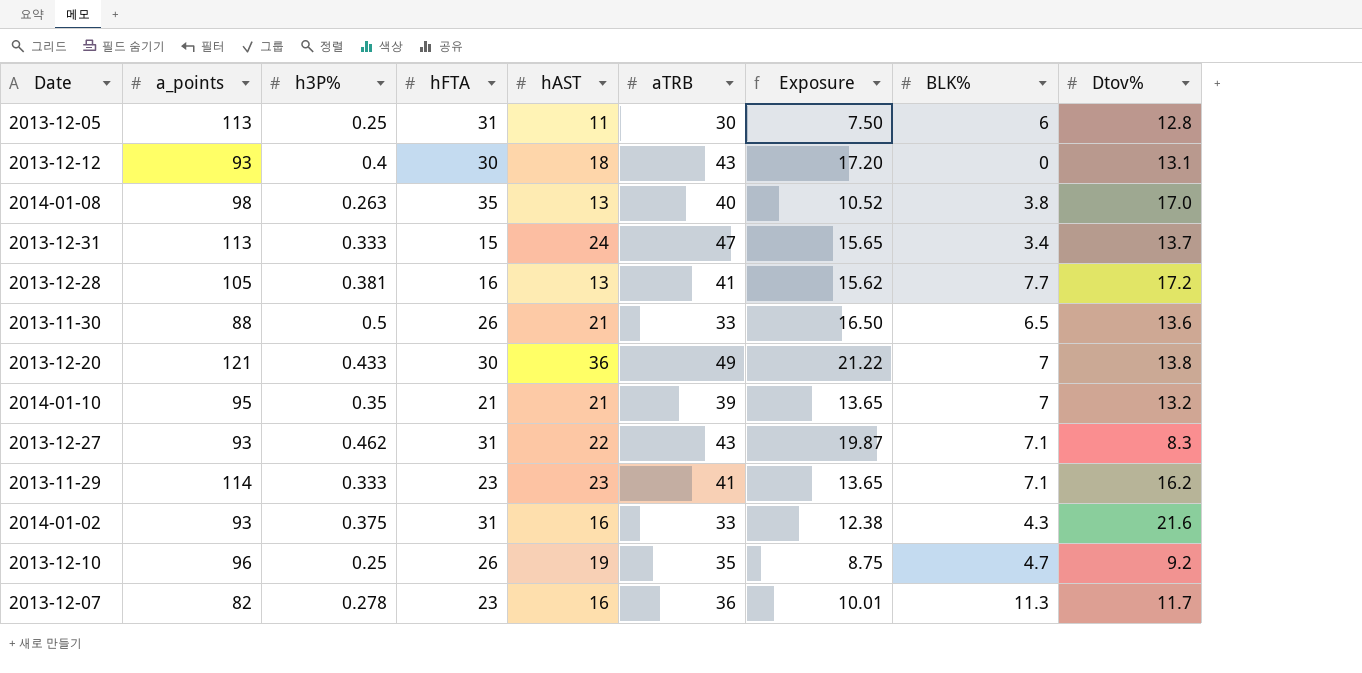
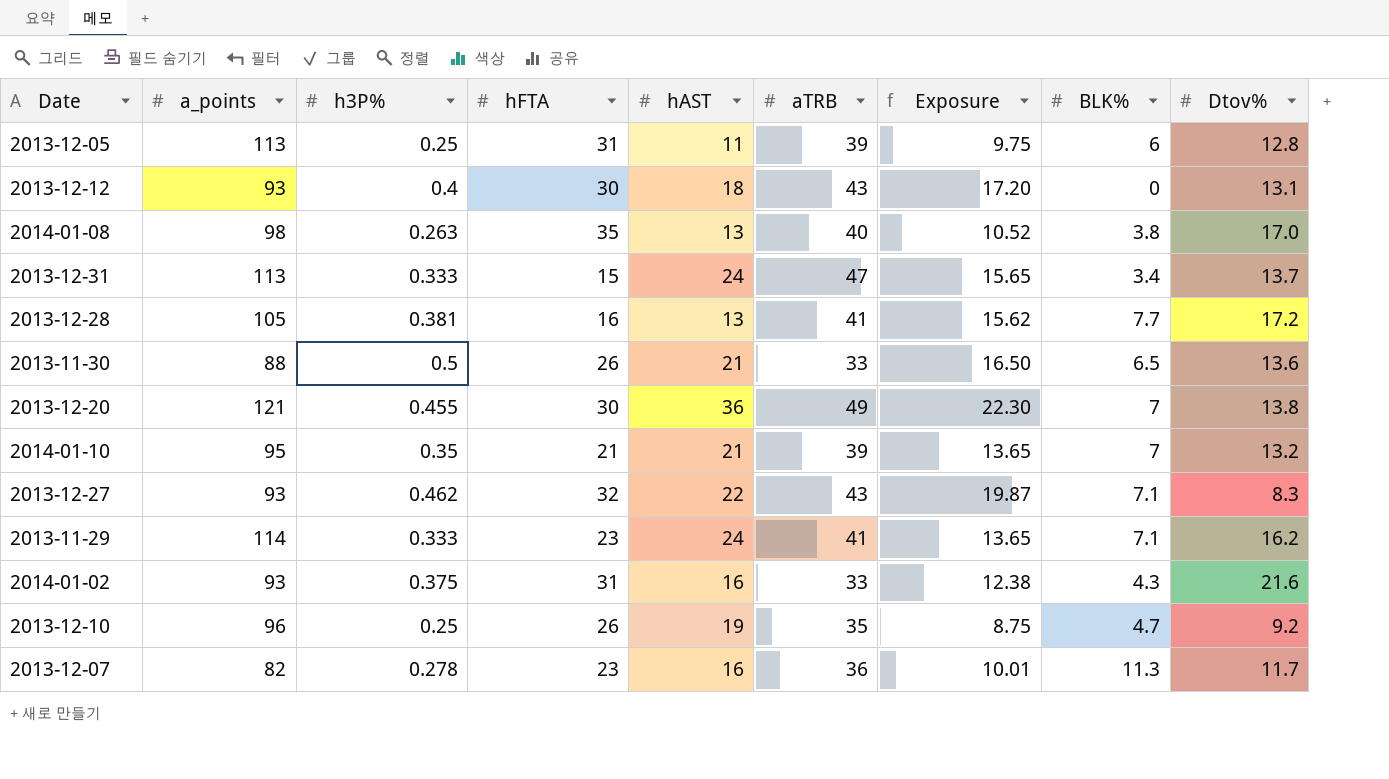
2013-12-05 | aTRB: 30 -> 39
2013-12-05 | Exposure: 7.50 -> 9.75
2013-12-20 | h3P%: 0.433 -> 0.455
2013-12-20 | Exposure: 21.22 -> 22.30
2013-12-27 | hFTA: 31 -> 32
2013-11-29 | hAST: 23 -> 24

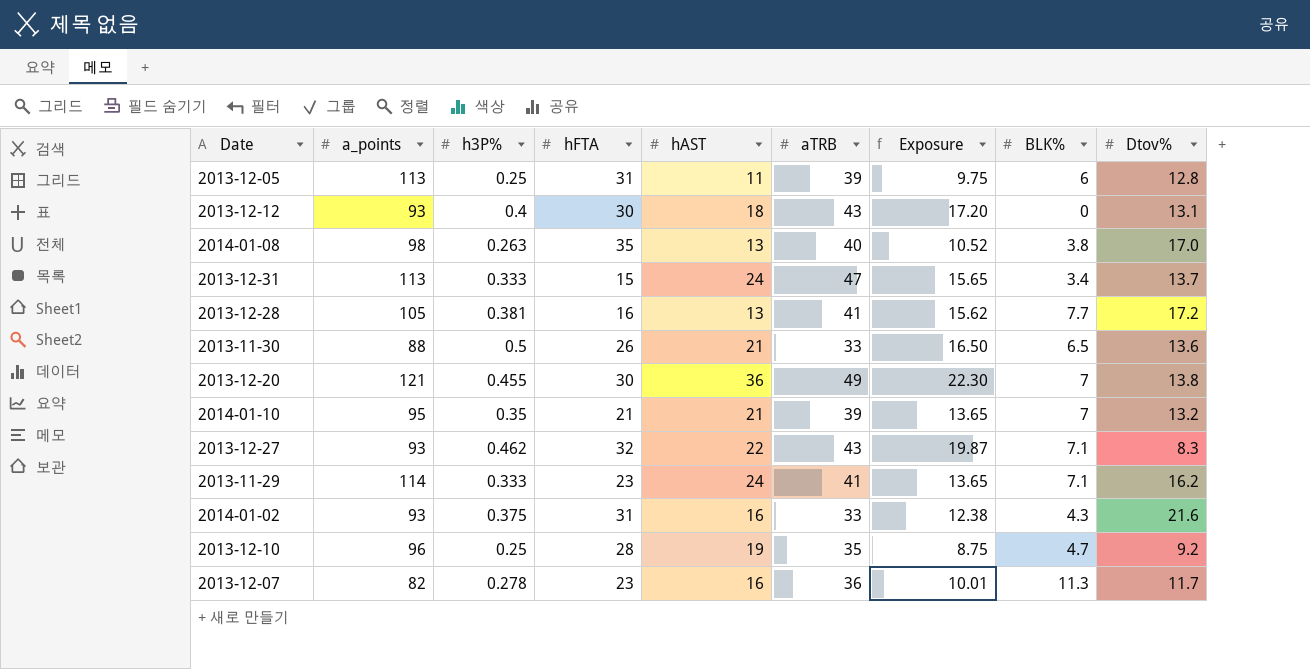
2013-12-10 | hFTA: 26 -> 28

